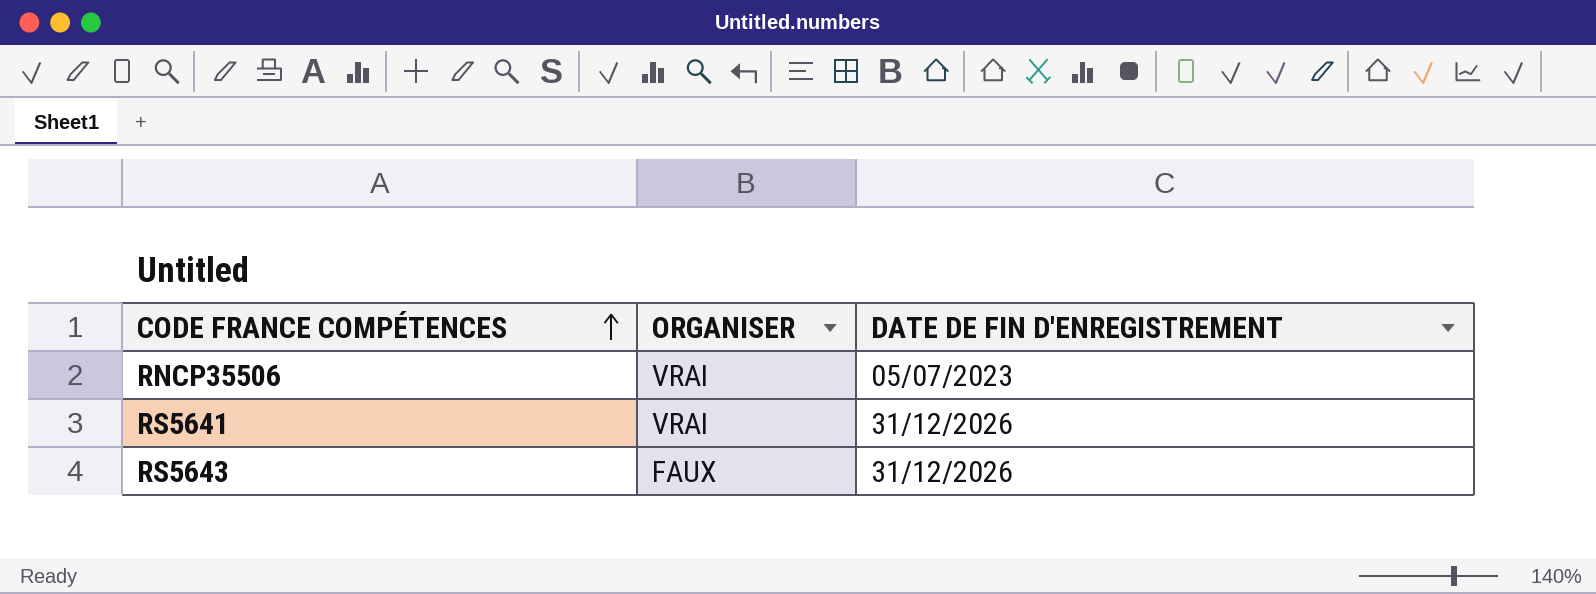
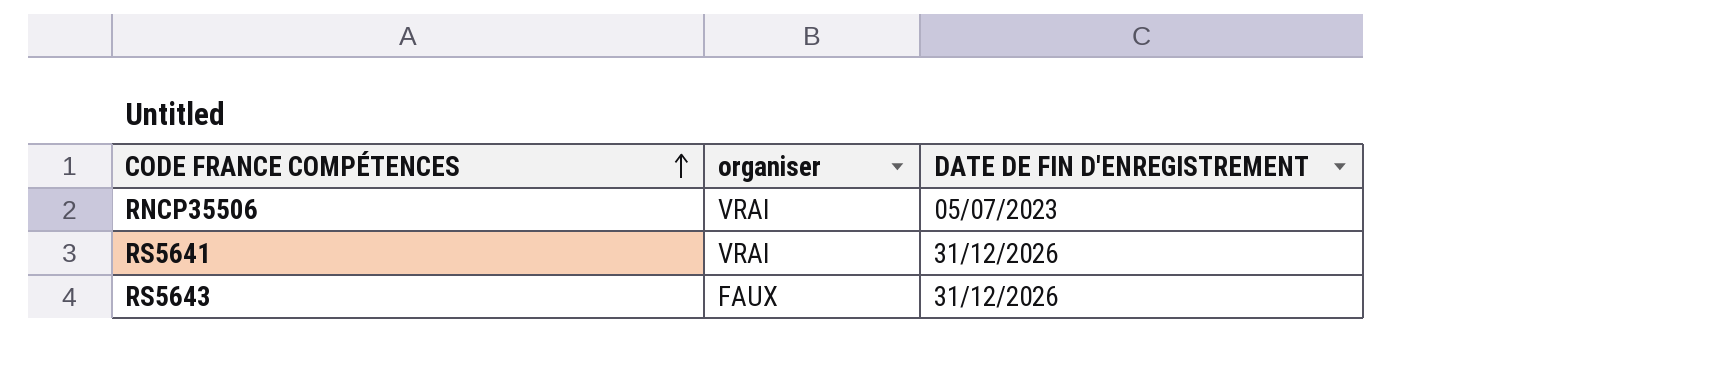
column name: ORGANISER -> organiser

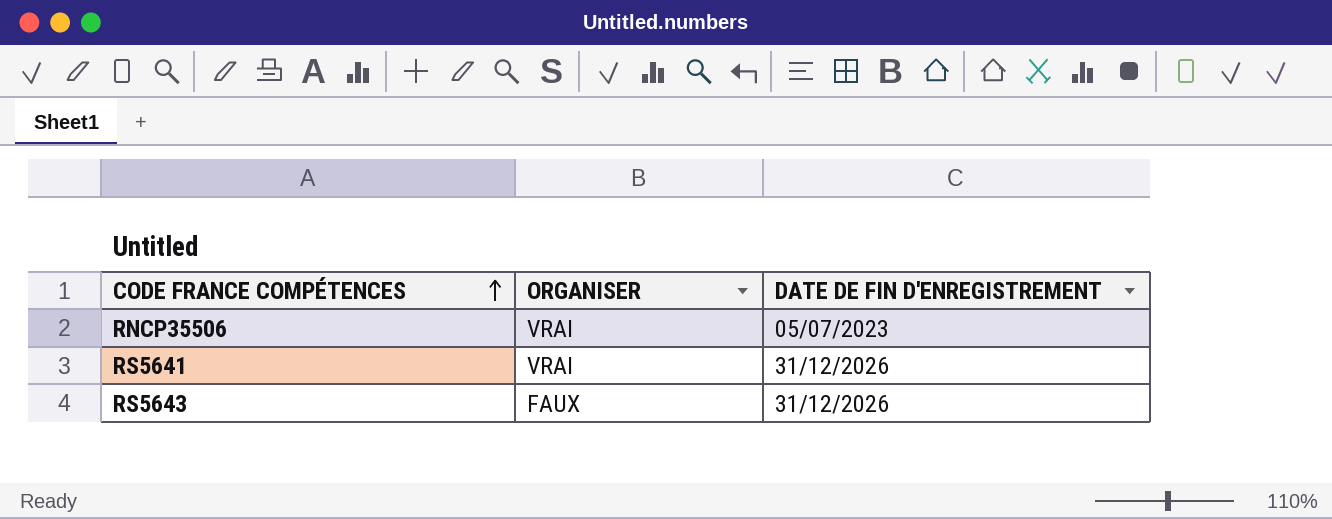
column name: organiser -> ORGANISER

